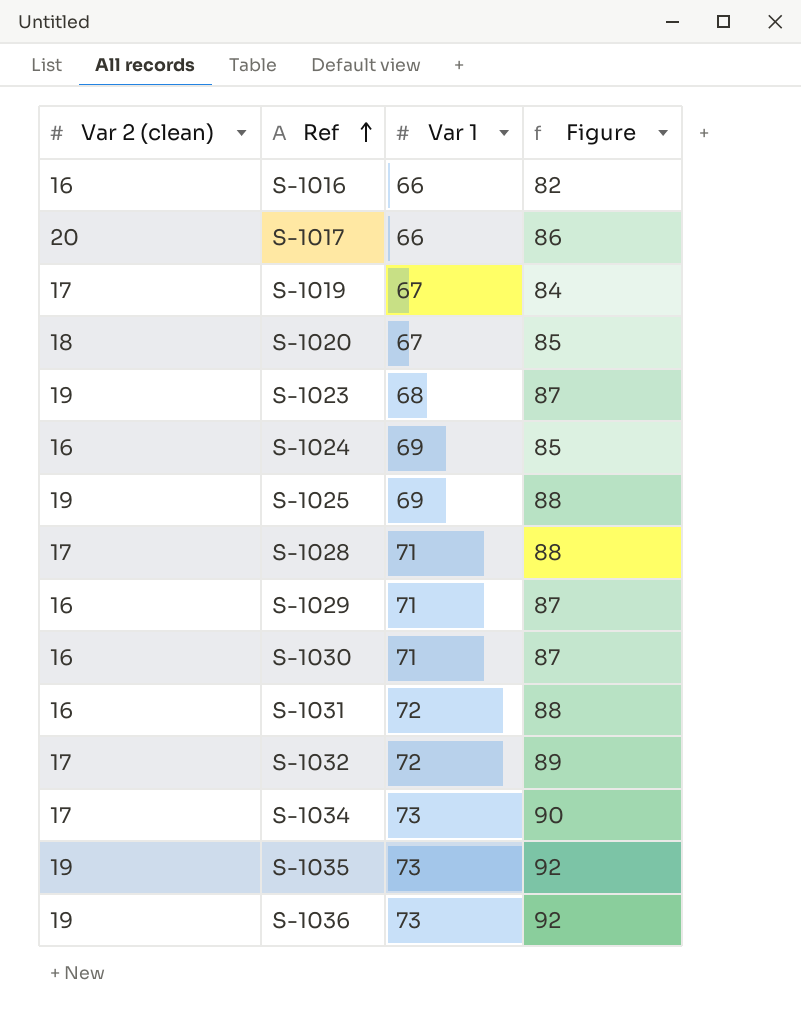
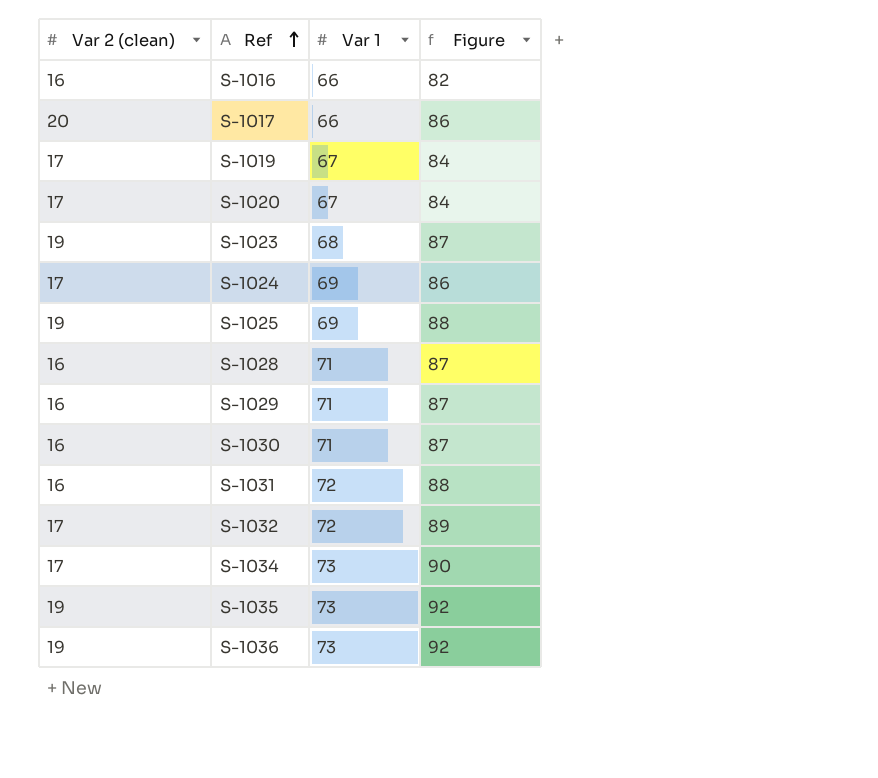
S-1020 | Var 2 (clean): 18 -> 17
S-1020 | Figure: 85 -> 84
S-1024 | Var 2 (clean): 16 -> 17
S-1024 | Figure: 85 -> 86
S-1028 | Var 2 (clean): 17 -> 16
S-1028 | Figure: 88 -> 87

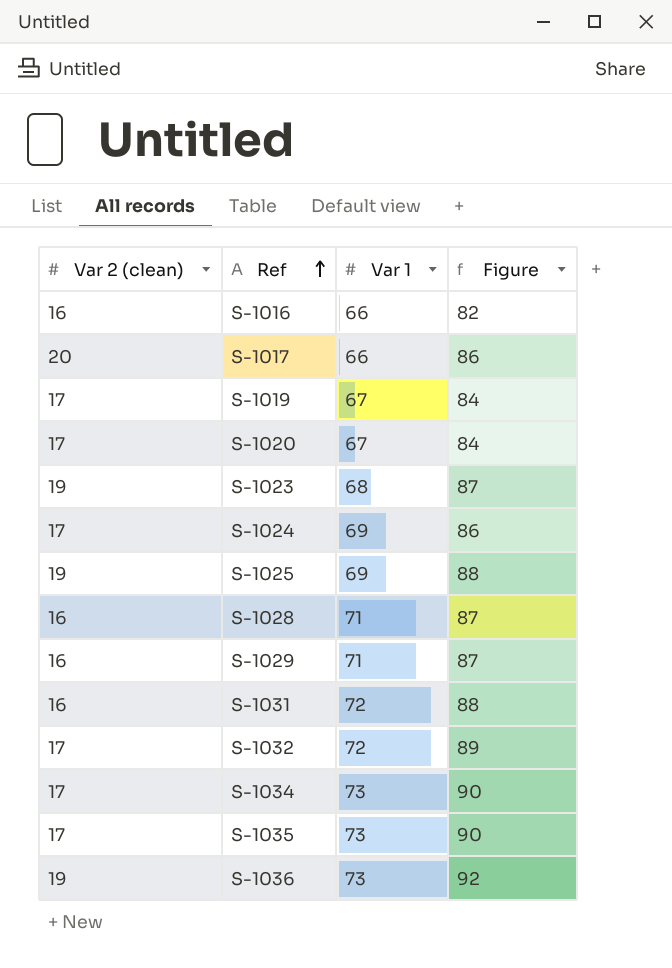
row S-1030: 16 | 71 | 87 -> none
S-1035 | Var 2 (clean): 19 -> 17
S-1035 | Figure: 92 -> 90

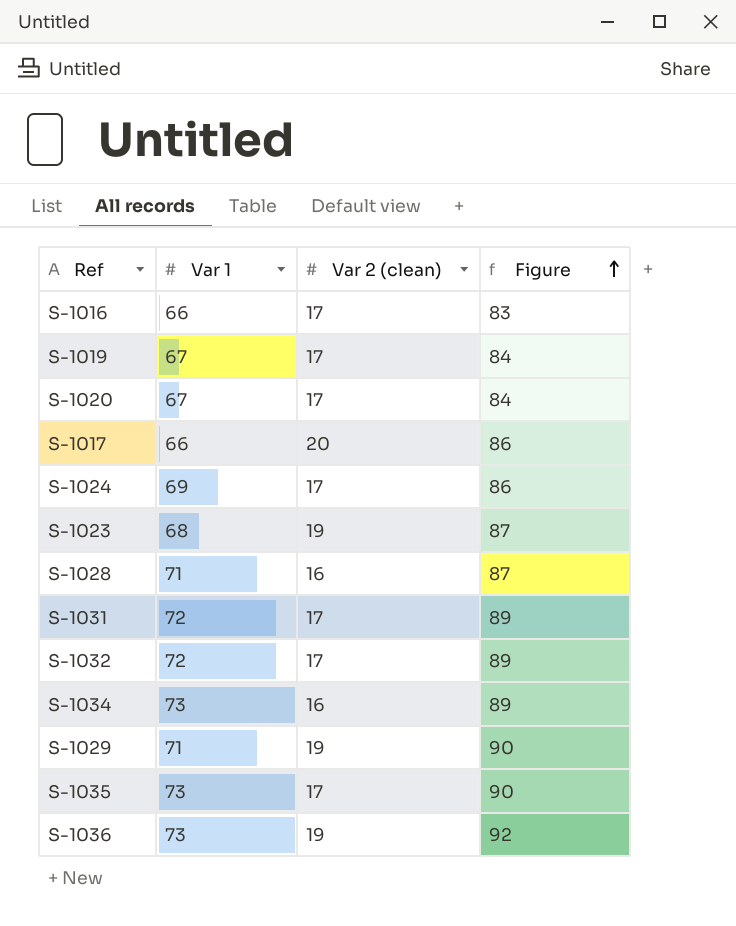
row order: Ref ascending -> Figure ascending
column Var 2 (clean) | position: 1 -> 3
row S-1025: 19 | 69 | 88 -> none
S-1016 | Var 2 (clean): 16 -> 17
S-1016 | Figure: 82 -> 83
S-1031 | Var 2 (clean): 16 -> 17
S-1031 | Figure: 88 -> 89
S-1034 | Var 2 (clean): 17 -> 16
S-1034 | Figure: 90 -> 89
S-1029 | Var 2 (clean): 16 -> 19
S-1029 | Figure: 87 -> 90

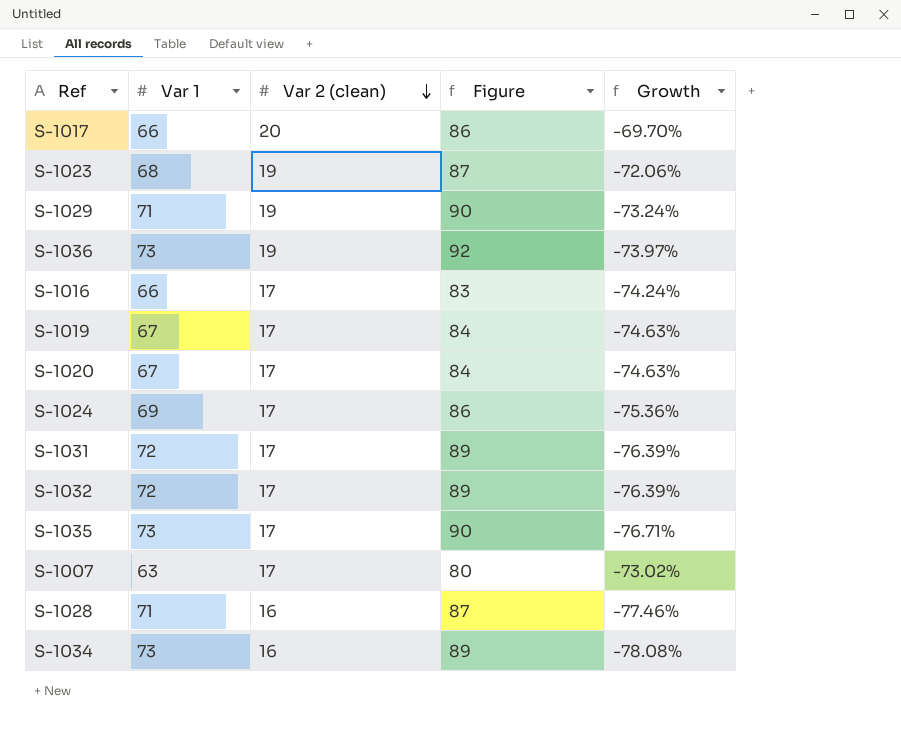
row order: Figure ascending -> Var 2 (clean) descending
column Growth | formula: none -> ([Var 2 (clean)] - [Var 1]) / [Var 1]
row S-1007: none -> 63 | 17 | 80 | -73.02%

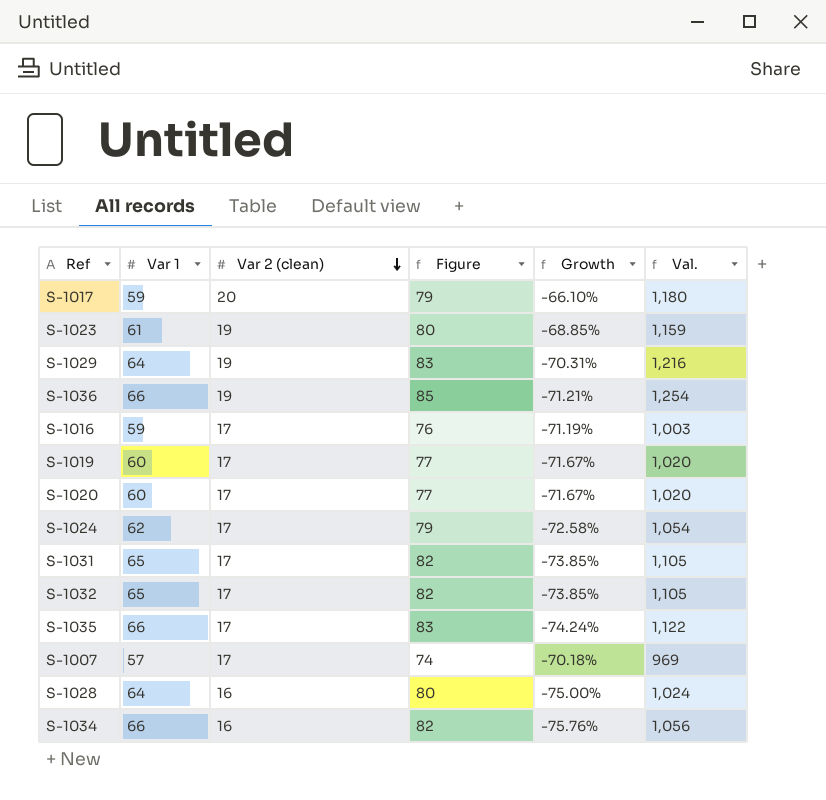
column Val. | formula: none -> [Var 1] * [Var 2 (clean)]
S-1017 | Var 1: 66 -> 59
S-1017 | Figure: 86 -> 79
S-1017 | Growth: -69.70% -> -66.10%
S-1023 | Var 1: 68 -> 61
S-1023 | Figure: 87 -> 80
S-1023 | Growth: -72.06% -> -68.85%
S-1029 | Var 1: 71 -> 64
S-1029 | Figure: 90 -> 83
S-1029 | Growth: -73.24% -> -70.31%
S-1036 | Var 1: 73 -> 66
S-1036 | Figure: 92 -> 85
S-1036 | Growth: -73.97% -> -71.21%
S-1016 | Var 1: 66 -> 59
S-1016 | Figure: 83 -> 76
S-1016 | Growth: -74.24% -> -71.19%
S-1019 | Var 1: 67 -> 60
S-1019 | Figure: 84 -> 77
S-1019 | Growth: -74.63% -> -71.67%
S-1020 | Var 1: 67 -> 60
S-1020 | Figure: 84 -> 77
S-1020 | Growth: -74.63% -> -71.67%
S-1024 | Var 1: 69 -> 62
S-1024 | Figure: 86 -> 79
S-1024 | Growth: -75.36% -> -72.58%
S-1031 | Var 1: 72 -> 65
S-1031 | Figure: 89 -> 82
S-1031 | Growth: -76.39% -> -73.85%
S-1032 | Var 1: 72 -> 65
S-1032 | Figure: 89 -> 82
S-1032 | Growth: -76.39% -> -73.85%
S-1035 | Var 1: 73 -> 66
S-1035 | Figure: 90 -> 83
S-1035 | Growth: -76.71% -> -74.24%
S-1007 | Var 1: 63 -> 57
S-1007 | Figure: 80 -> 74
S-1007 | Growth: -73.02% -> -70.18%
S-1028 | Var 1: 71 -> 64
S-1028 | Figure: 87 -> 80
S-1028 | Growth: -77.46% -> -75.00%
S-1034 | Var 1: 73 -> 66
S-1034 | Figure: 89 -> 82
S-1034 | Growth: -78.08% -> -75.76%

